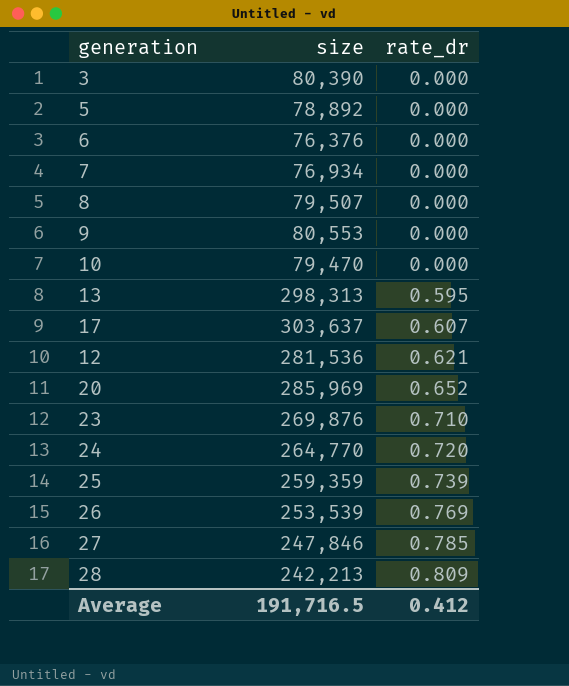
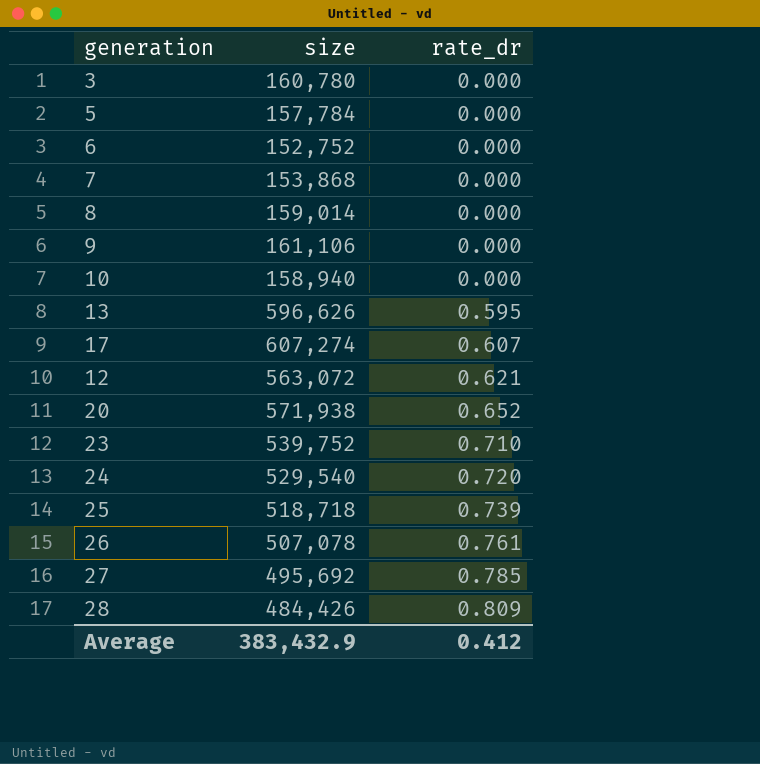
3 | size: 80,390 -> 160,780
5 | size: 78,892 -> 157,784
6 | size: 76,376 -> 152,752
7 | size: 76,934 -> 153,868
8 | size: 79,507 -> 159,014
9 | size: 80,553 -> 161,106
10 | size: 79,470 -> 158,940
13 | size: 298,313 -> 596,626
17 | size: 303,637 -> 607,274
12 | size: 281,536 -> 563,072
20 | size: 285,969 -> 571,938
23 | size: 269,876 -> 539,752
24 | size: 264,770 -> 529,540
25 | size: 259,359 -> 518,718
26 | size: 253,539 -> 507,078
26 | rate_dr: 0.769 -> 0.761
27 | size: 247,846 -> 495,692
28 | size: 242,213 -> 484,426
Average | size: 191,716.5 -> 383,432.9

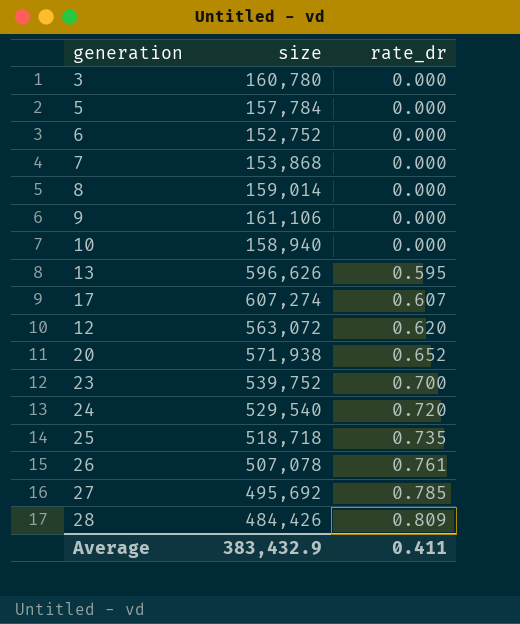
12 | rate_dr: 0.621 -> 0.620
23 | rate_dr: 0.710 -> 0.700
25 | rate_dr: 0.739 -> 0.735
Average | rate_dr: 0.412 -> 0.411

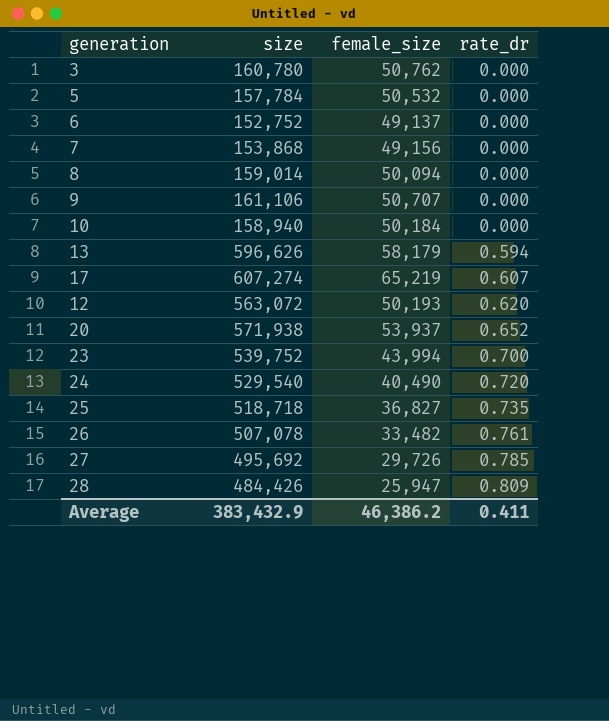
column female_size | position: none -> 3
13 | rate_dr: 0.595 -> 0.594

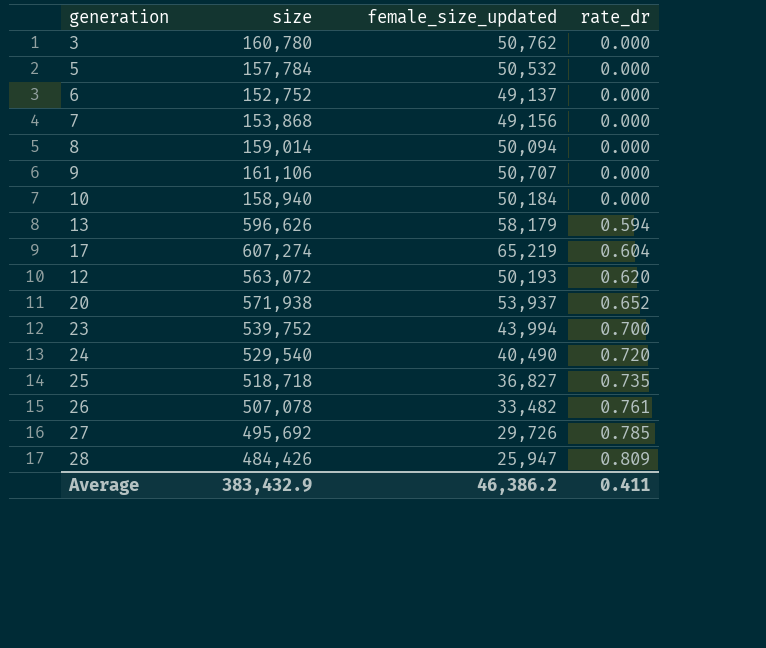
column name: female_size -> female_size_updated
17 | rate_dr: 0.607 -> 0.604

